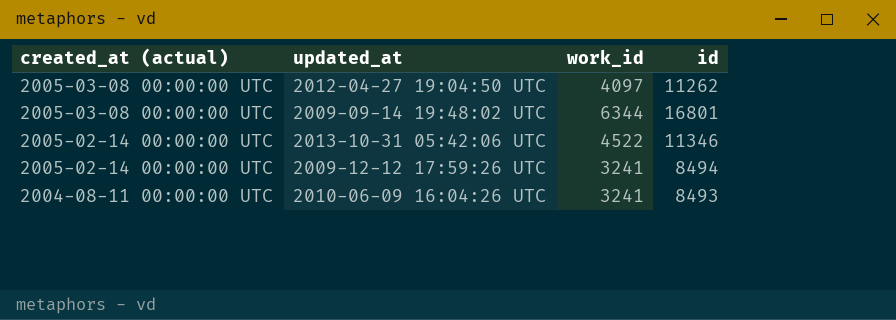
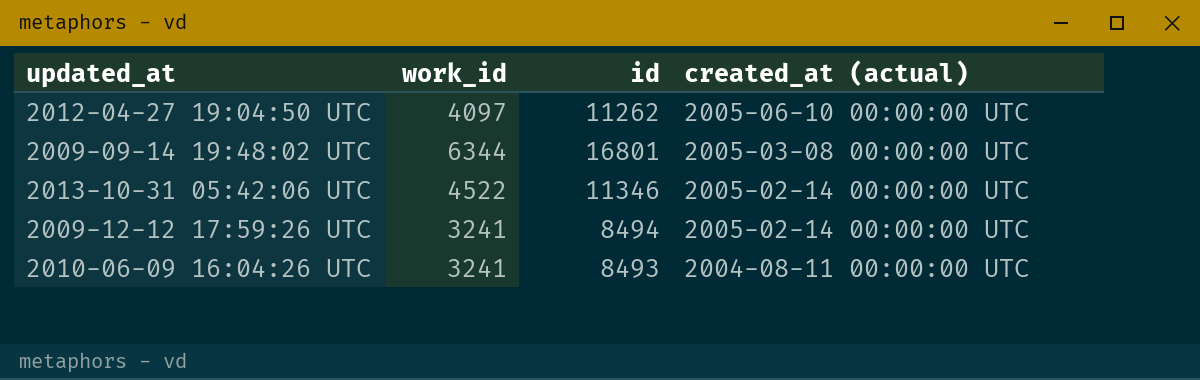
column created_at (actual) | position: 1 -> 4
2012-04-27 19:04:50 UTC | created_at (actual): 2005-03-08 00:00:00 UTC -> 2005-06-10 00:00:00 UTC

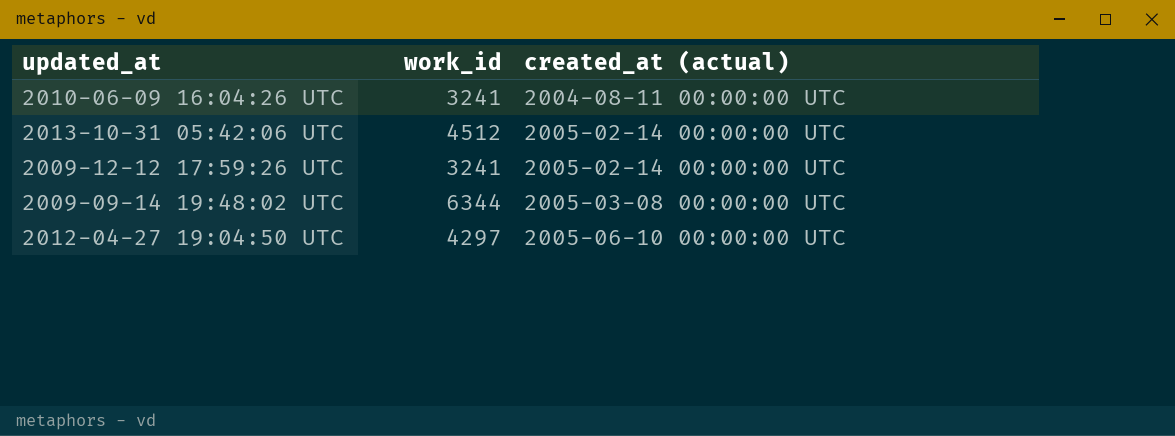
row order: created_at (actual) descending -> created_at (actual) ascending
column id | position: 3 -> none
2013-10-31 05:42:06 UTC | work_id: 4522 -> 4512
2012-04-27 19:04:50 UTC | work_id: 4097 -> 4297

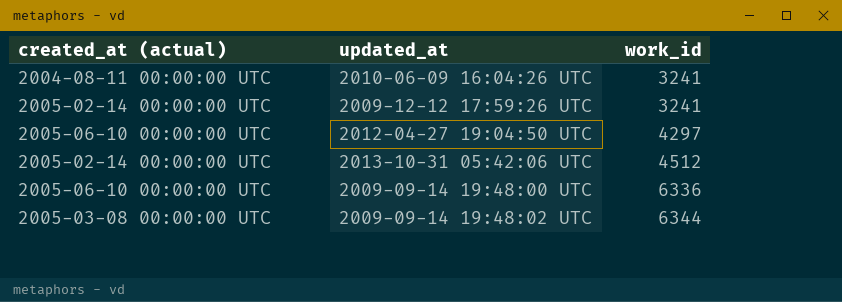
row order: created_at (actual) ascending -> work_id ascending
column created_at (actual) | position: 3 -> 1
row 2009-09-14 19:48:00 UTC: none -> 2005-06-10 00:00:00 UTC | 6336

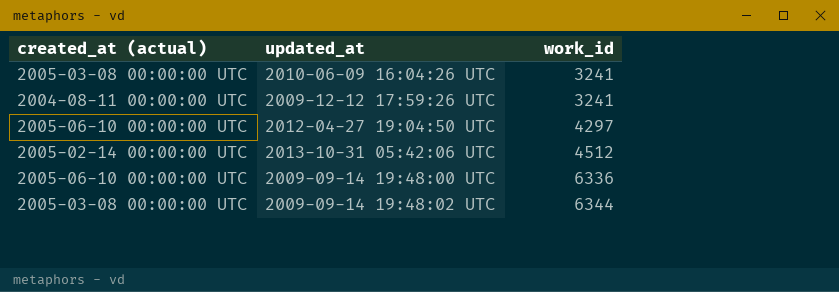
2010-06-09 16:04:26 UTC | created_at (actual): 2004-08-11 00:00:00 UTC -> 2005-03-08 00:00:00 UTC
2009-12-12 17:59:26 UTC | created_at (actual): 2005-02-14 00:00:00 UTC -> 2004-08-11 00:00:00 UTC

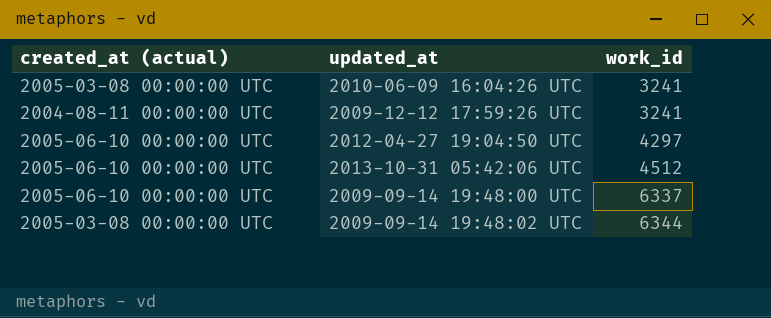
2013-10-31 05:42:06 UTC | created_at (actual): 2005-02-14 00:00:00 UTC -> 2005-06-10 00:00:00 UTC
2009-09-14 19:48:00 UTC | work_id: 6336 -> 6337

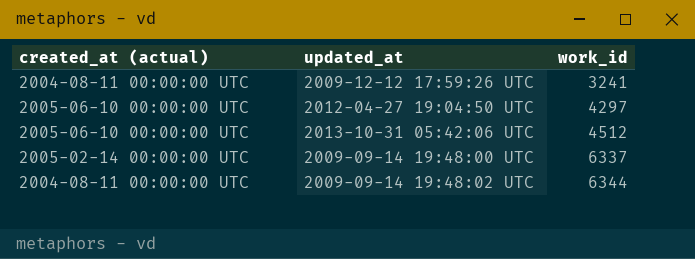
row 2010-06-09 16:04:26 UTC: 2005-03-08 00:00:00 UTC | 3241 -> none
2009-09-14 19:48:00 UTC | created_at (actual): 2005-06-10 00:00:00 UTC -> 2005-02-14 00:00:00 UTC
2009-09-14 19:48:02 UTC | created_at (actual): 2005-03-08 00:00:00 UTC -> 2004-08-11 00:00:00 UTC

